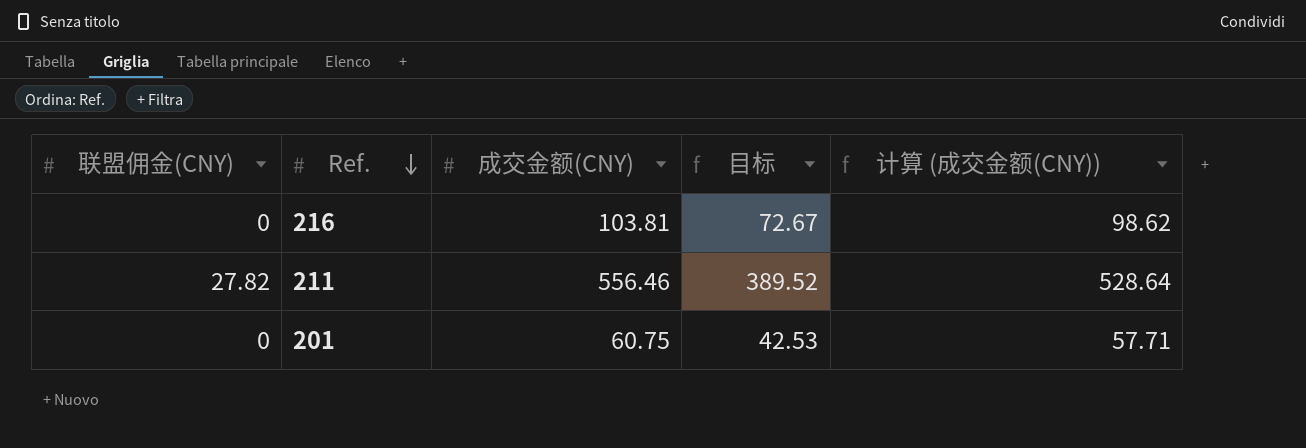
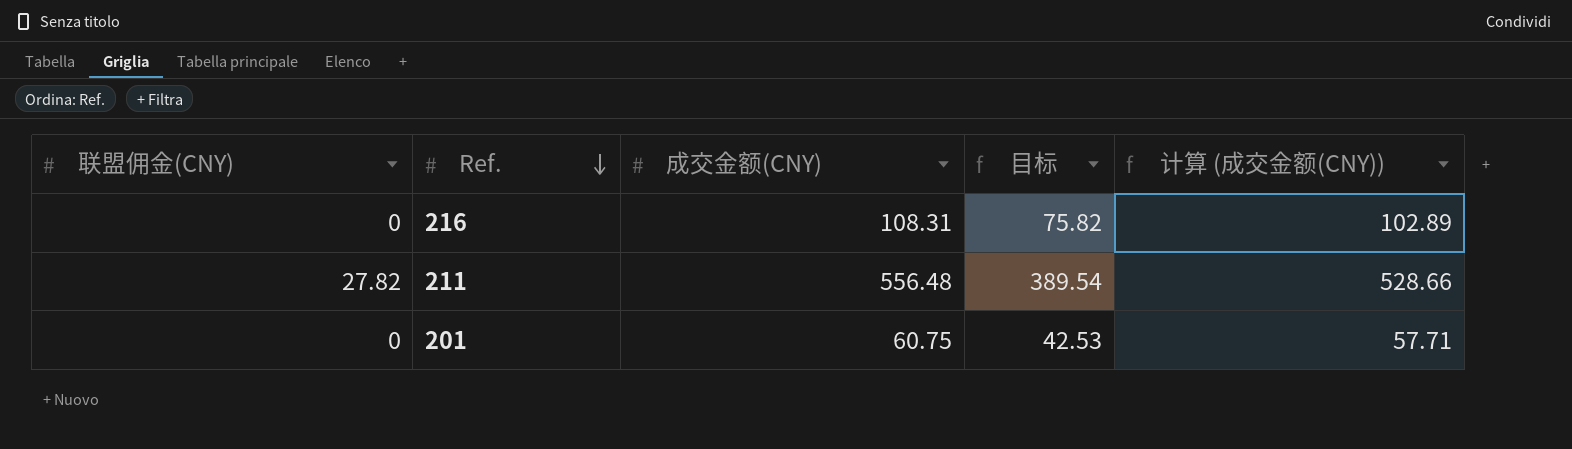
216 | 成交金额(CNY): 103.81 -> 108.31
216 | 目标: 72.67 -> 75.82
216 | 计算 (成交金额(CNY)): 98.62 -> 102.89
211 | 成交金额(CNY): 556.46 -> 556.48
211 | 目标: 389.52 -> 389.54
211 | 计算 (成交金额(CNY)): 528.64 -> 528.66

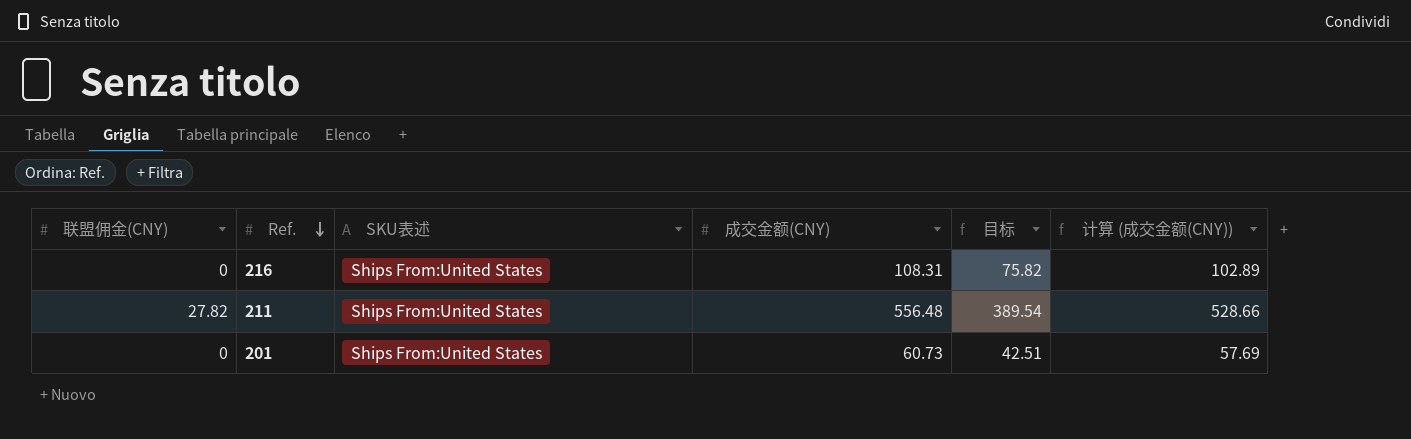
column SKU表述 | position: none -> 3
201 | 成交金额(CNY): 60.75 -> 60.73
201 | 目标: 42.53 -> 42.51
201 | 计算 (成交金额(CNY)): 57.71 -> 57.69

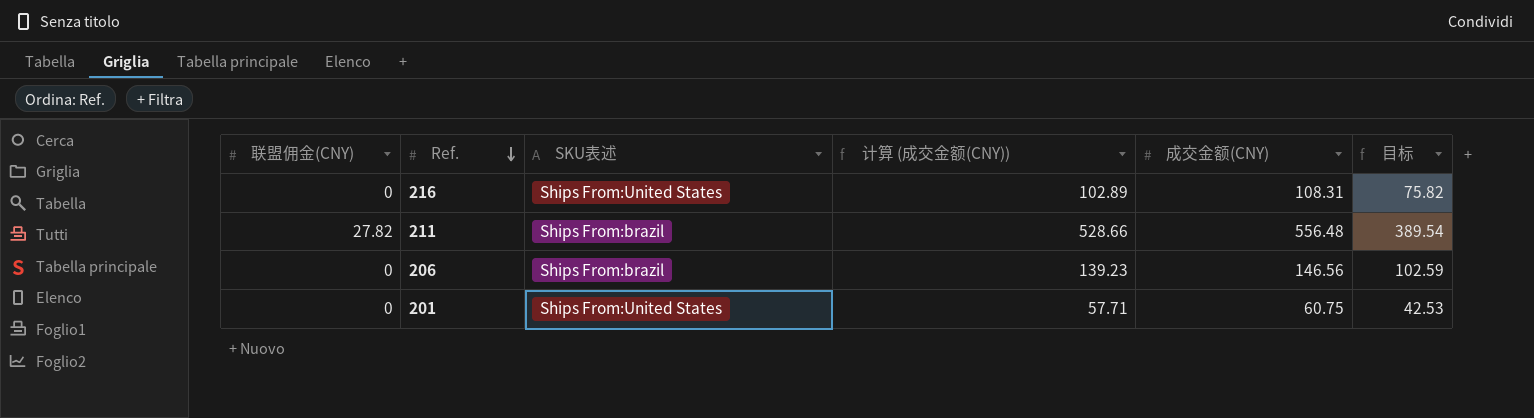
column 计算 (成交金额(CNY)) | position: 6 -> 4
211 | SKU表述: Ships From:United States -> Ships From:brazil
row 206: none -> 0 | Ships From:brazil | 139.23 | 146.56 | 102.59
201 | 计算 (成交金额(CNY)): 57.69 -> 57.71
201 | 成交金额(CNY): 60.73 -> 60.75
201 | 目标: 42.51 -> 42.53

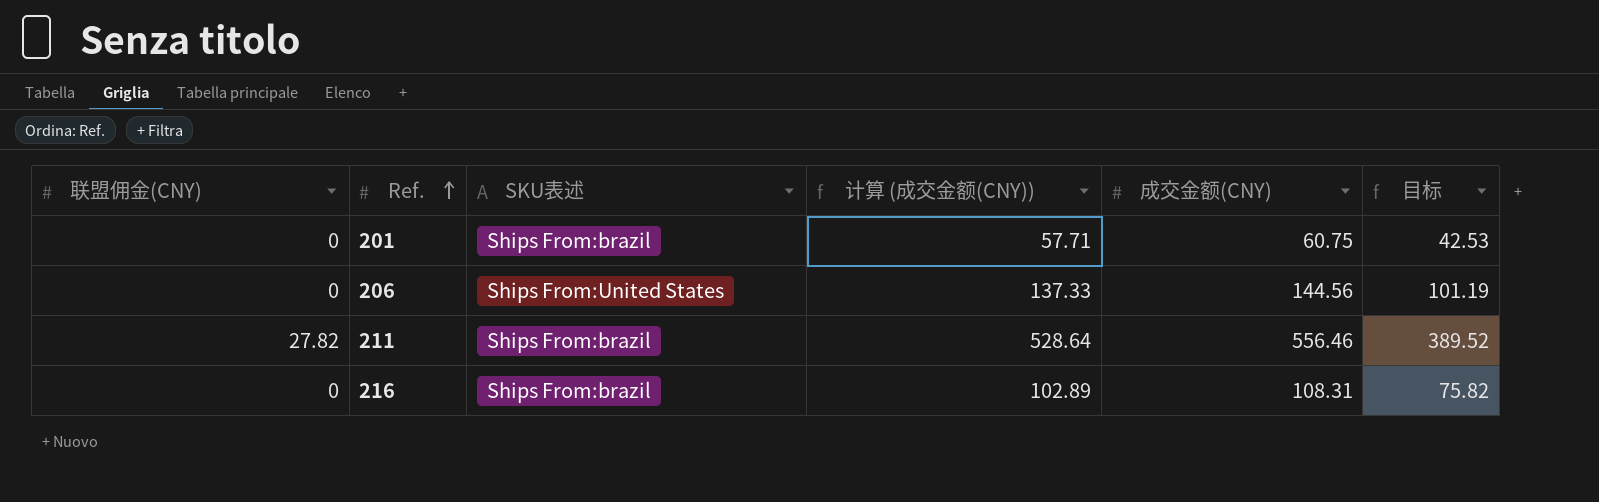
row order: Ref. descending -> Ref. ascending
201 | SKU表述: Ships From:United States -> Ships From:brazil
206 | SKU表述: Ships From:brazil -> Ships From:United States
206 | 计算 (成交金额(CNY)): 139.23 -> 137.33
206 | 成交金额(CNY): 146.56 -> 144.56
206 | 目标: 102.59 -> 101.19
211 | 计算 (成交金额(CNY)): 528.66 -> 528.64
211 | 成交金额(CNY): 556.48 -> 556.46
211 | 目标: 389.54 -> 389.52
216 | SKU表述: Ships From:United States -> Ships From:brazil

